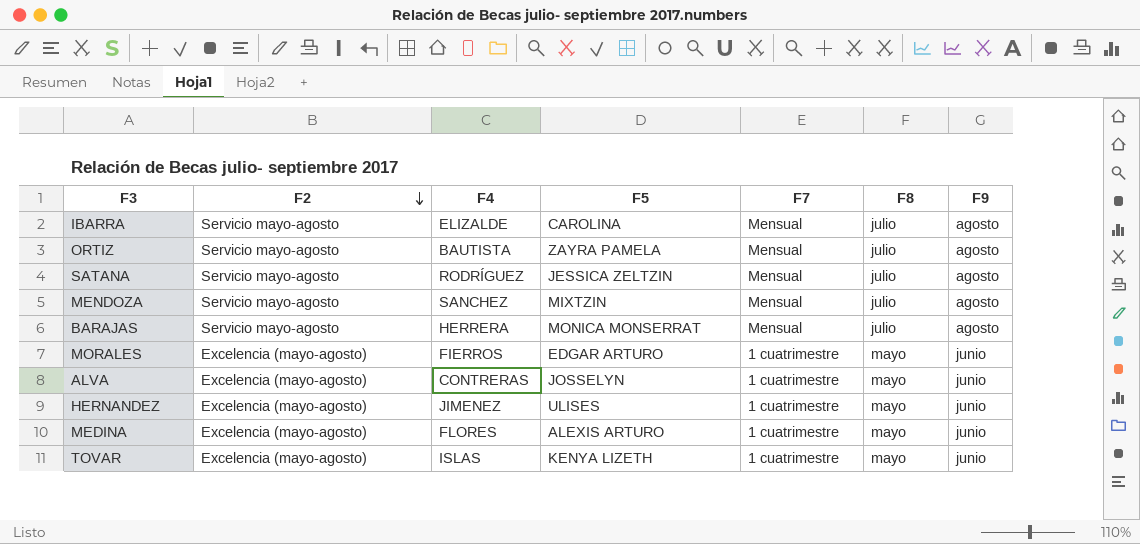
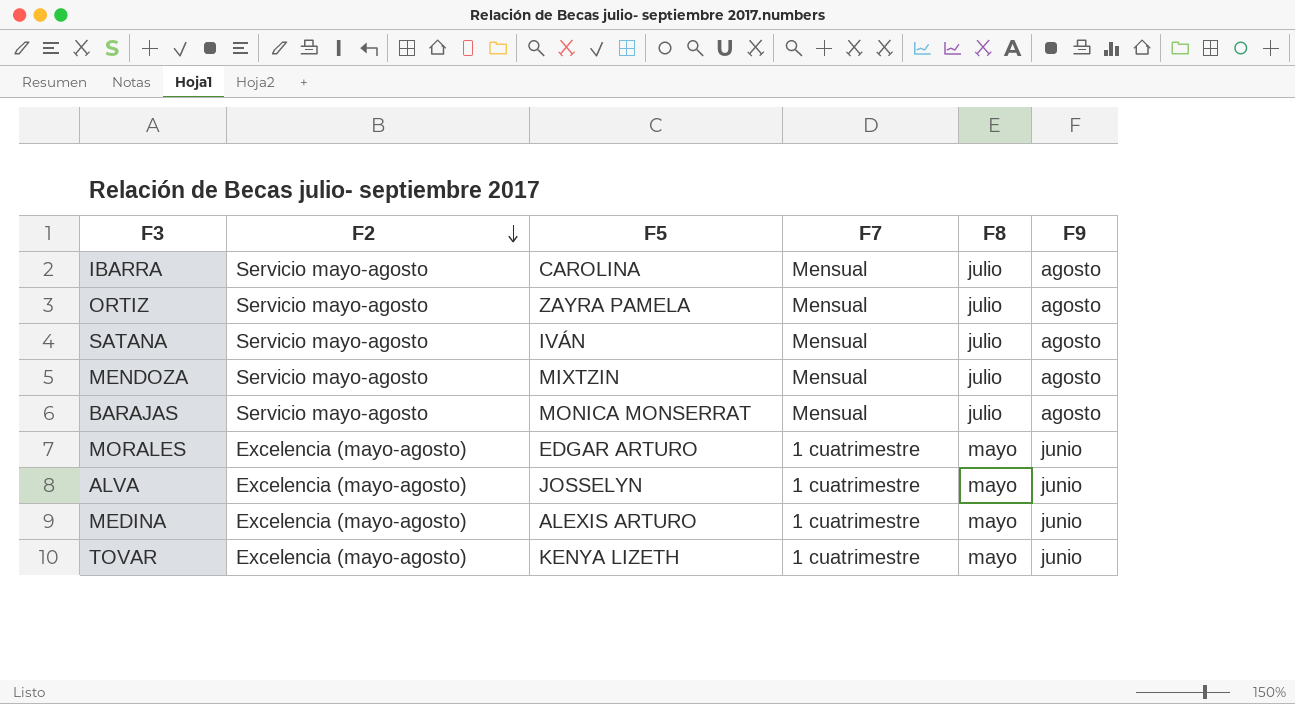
column F4 | position: 3 -> none
row HERNANDEZ: Excelencia (mayo-agosto) | JIMENEZ | ULISES | 1 cuatrimestre | mayo | junio -> none
SATANA | F5: JESSICA ZELTZIN -> IVÁN

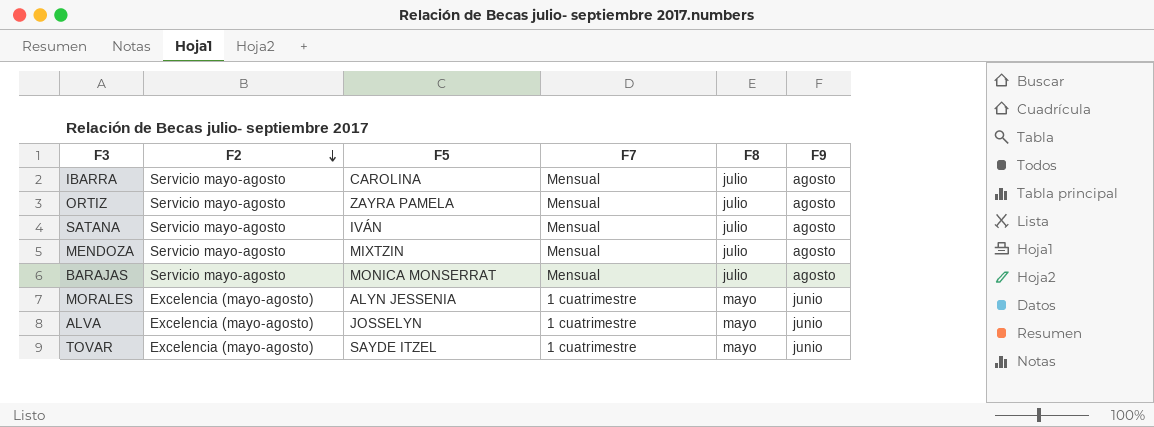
row MEDINA: Excelencia (mayo-agosto) | ALEXIS ARTURO | 1 cuatrimestre | mayo | junio -> none
MORALES | F5: EDGAR ARTURO -> ALYN JESSENIA
TOVAR | F5: KENYA LIZETH -> SAYDE ITZEL

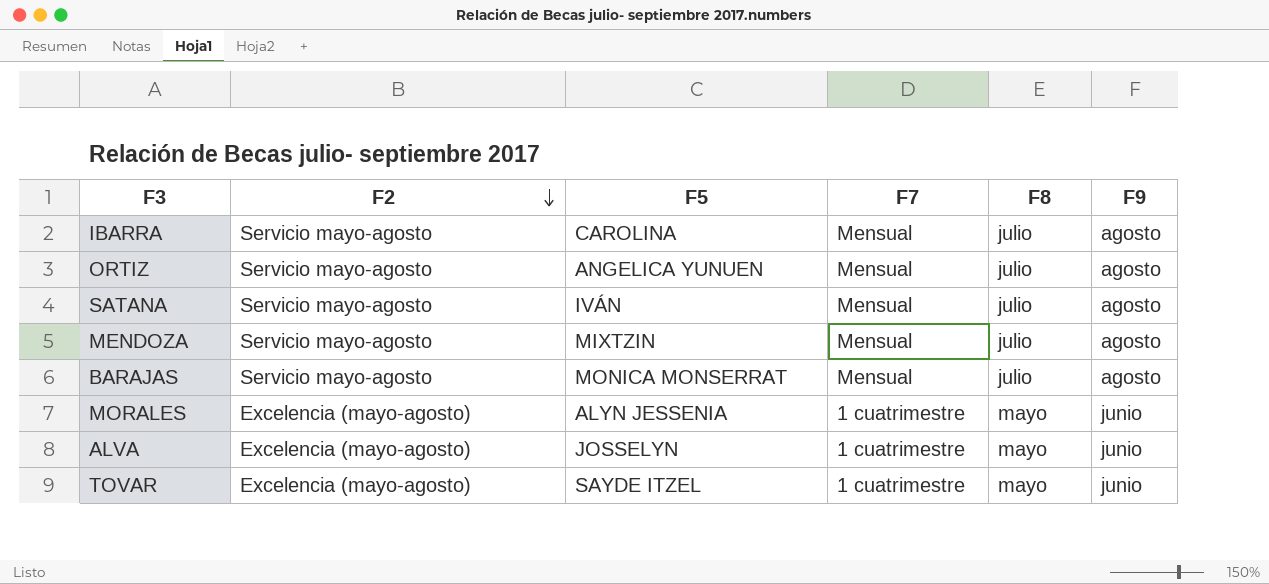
ORTIZ | F5: ZAYRA PAMELA -> ANGELICA YUNUEN

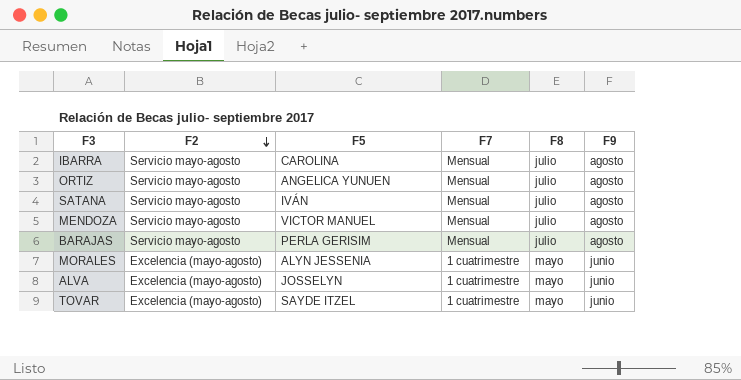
MENDOZA | F5: MIXTZIN -> VICTOR MANUEL
BARAJAS | F5: MONICA MONSERRAT -> PERLA GERISIM

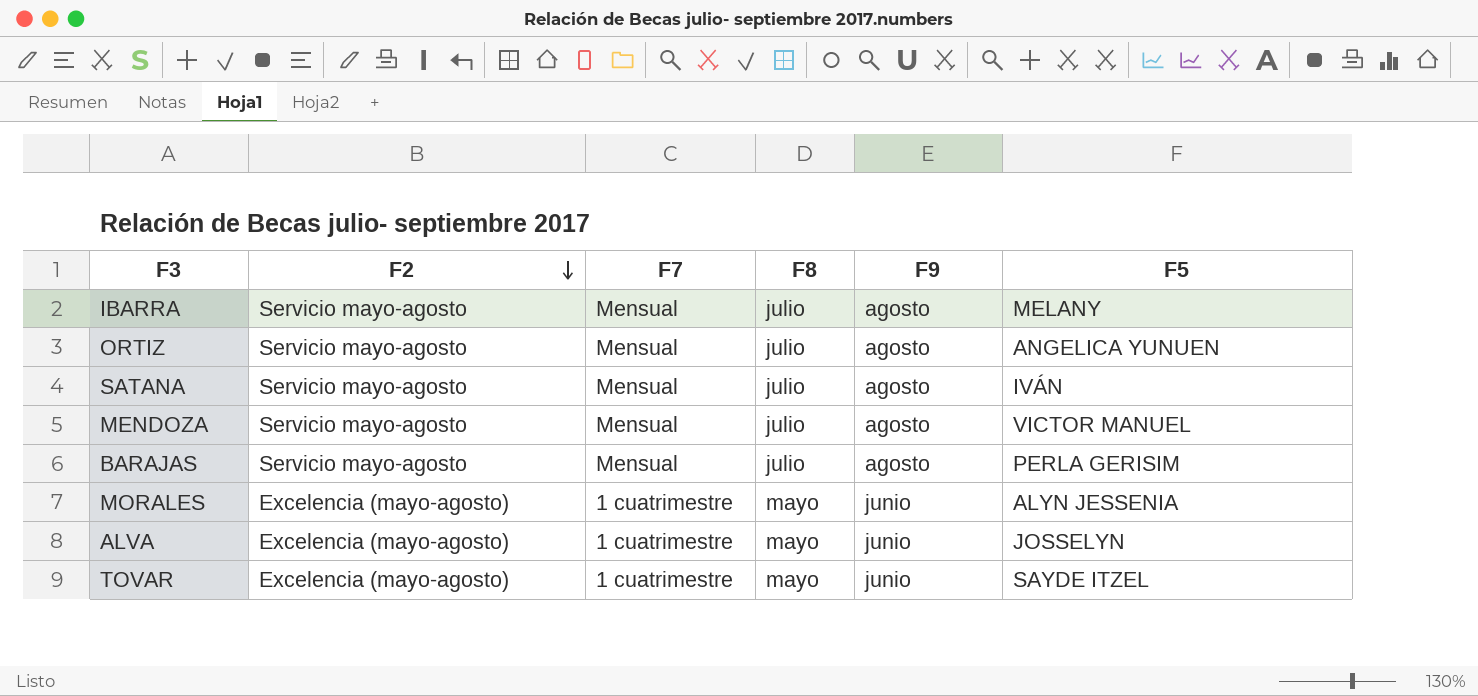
column F5 | position: 3 -> 6
IBARRA | F5: CAROLINA -> MELANY

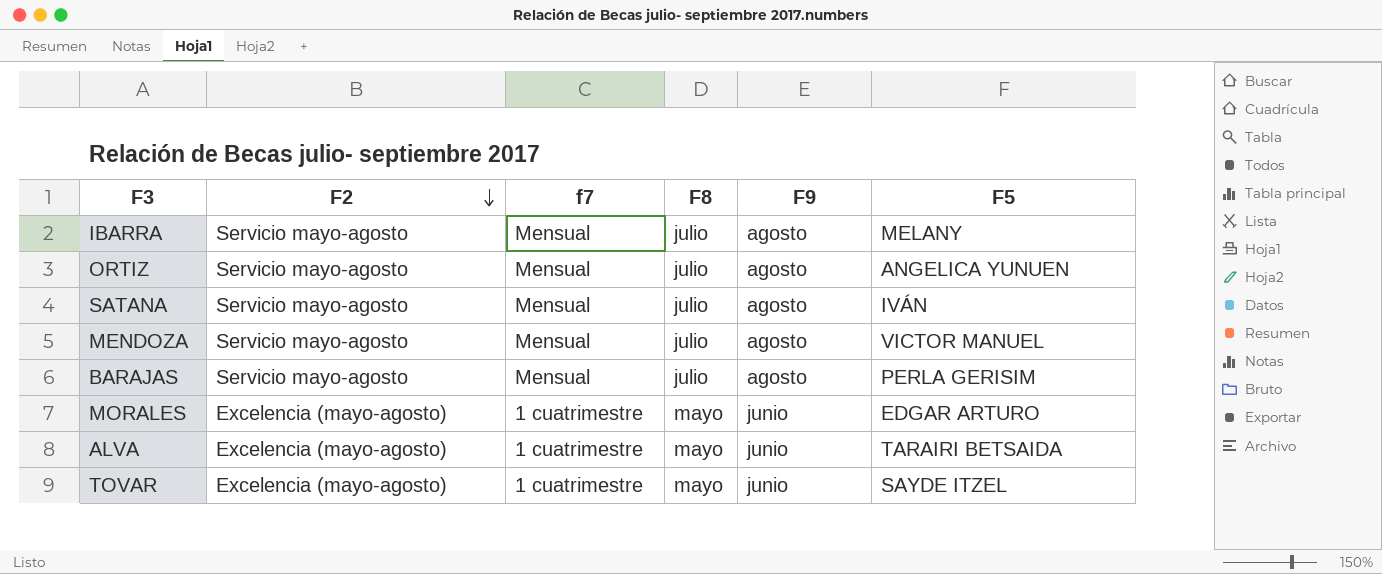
column name: F7 -> f7
MORALES | F5: ALYN JESSENIA -> EDGAR ARTURO
ALVA | F5: JOSSELYN -> TARAIRI BETSAIDA

